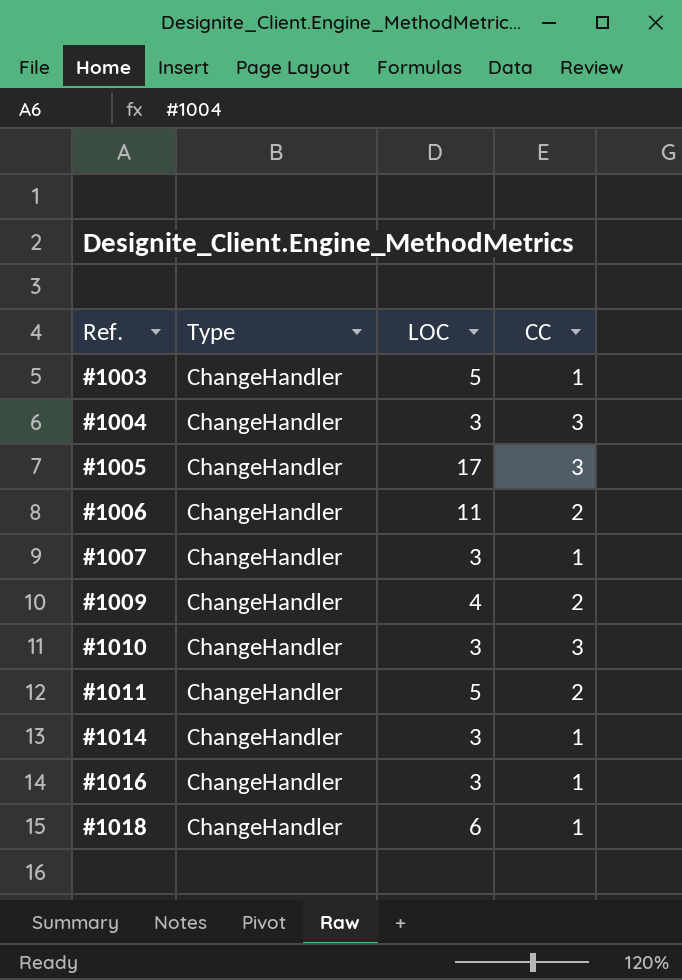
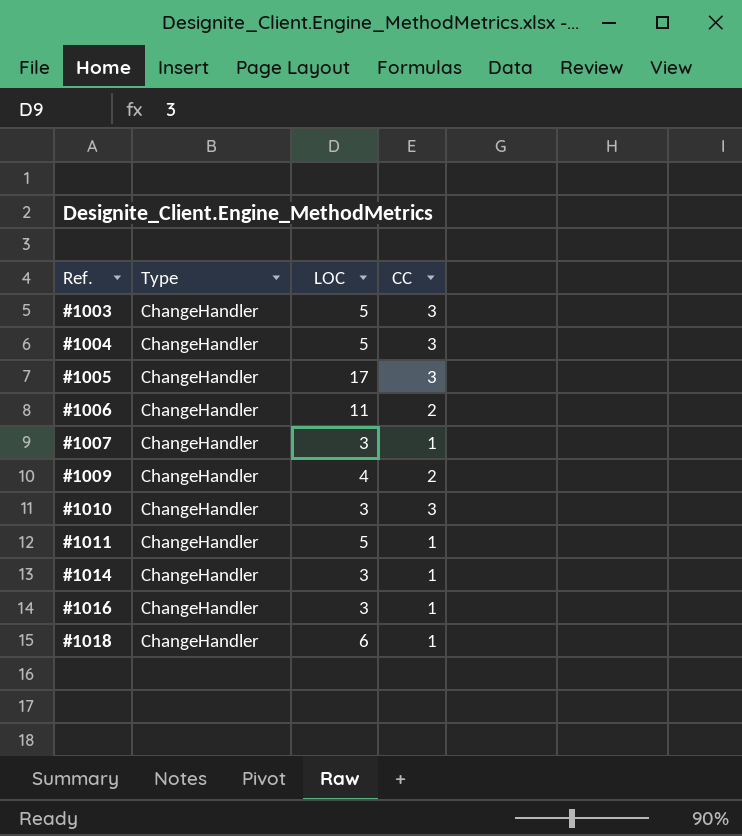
#1003 | CC: 1 -> 3
#1004 | LOC: 3 -> 5
#1011 | CC: 2 -> 1

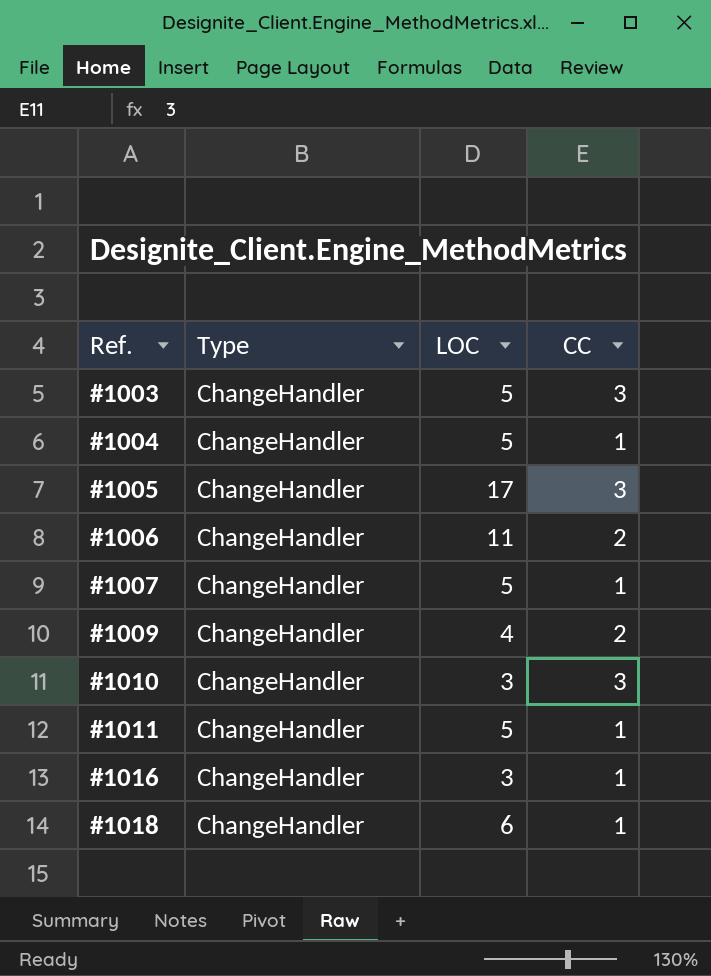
row #1014: ChangeHandler | 3 | 1 -> none
#1004 | CC: 3 -> 1
#1007 | LOC: 3 -> 5

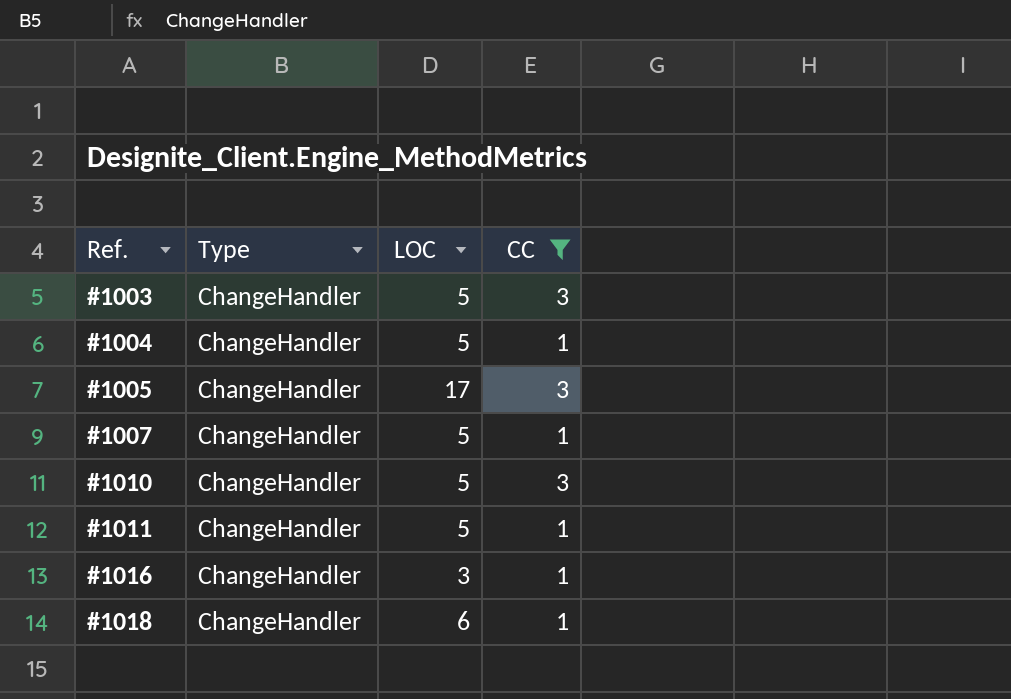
filter: none -> CC != 2
#1010 | LOC: 3 -> 5

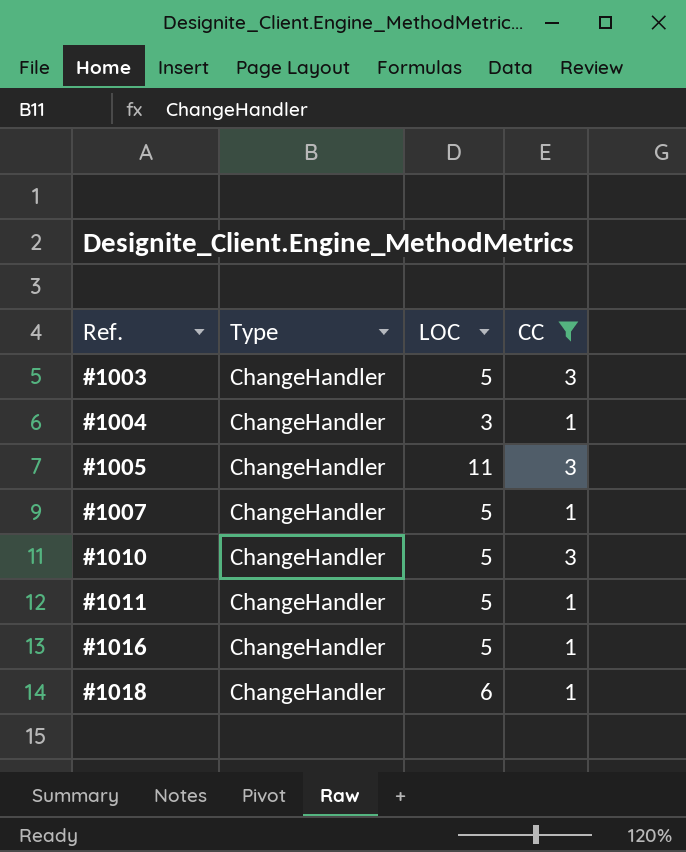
#1004 | LOC: 5 -> 3
#1005 | LOC: 17 -> 11
#1016 | LOC: 3 -> 5

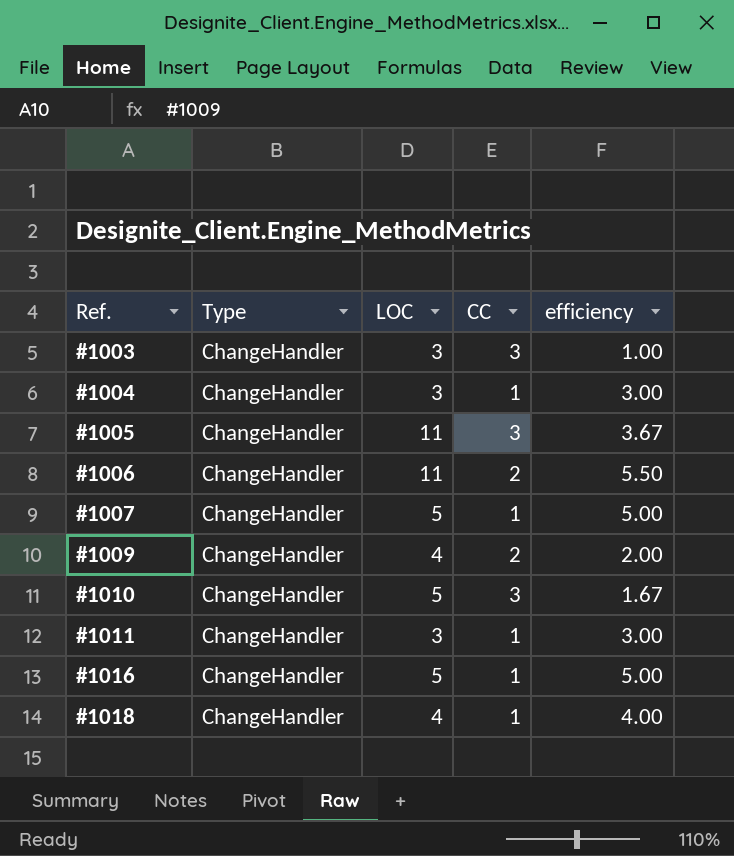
filter: CC != 2 -> none
column efficiency | formula: none -> [LOC] / [CC]
#1003 | LOC: 5 -> 3
#1011 | LOC: 5 -> 3
#1018 | LOC: 6 -> 4

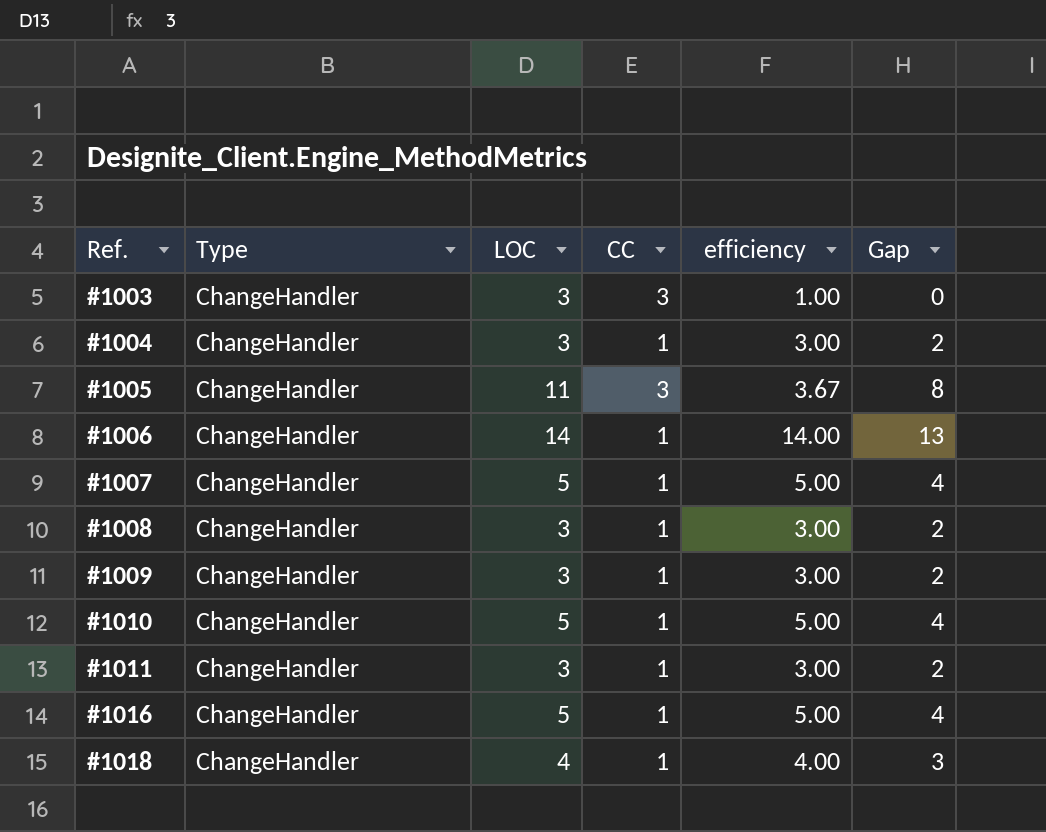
column Gap | formula: none -> [LOC] - [CC]
#1006 | LOC: 11 -> 14
#1006 | CC: 2 -> 1
#1006 | efficiency: 5.50 -> 14.00
row #1008: none -> ChangeHandler | 3 | 1 | 3.00 | 2
#1009 | LOC: 4 -> 3
#1009 | CC: 2 -> 1
#1009 | efficiency: 2.00 -> 3.00
#1010 | CC: 3 -> 1
#1010 | efficiency: 1.67 -> 5.00

